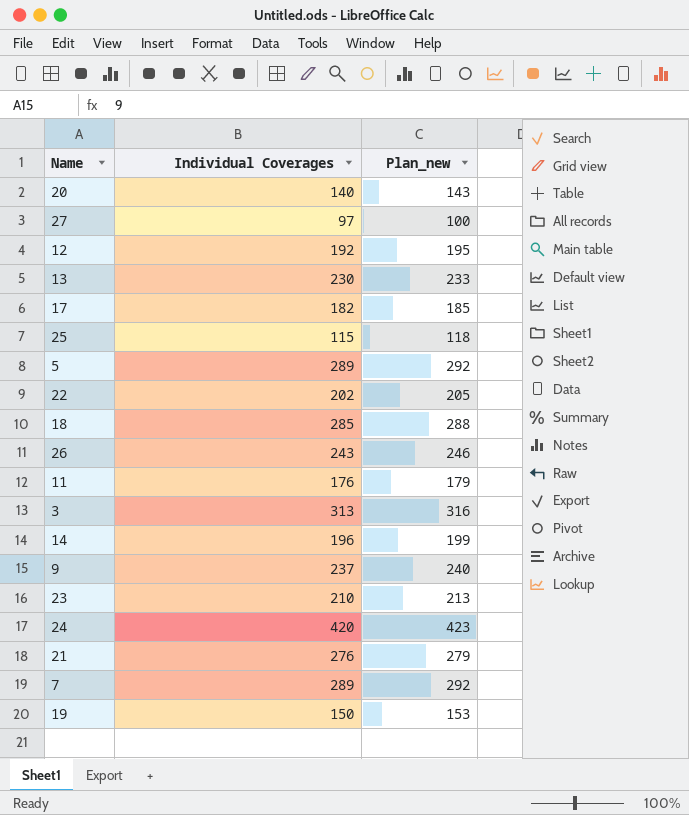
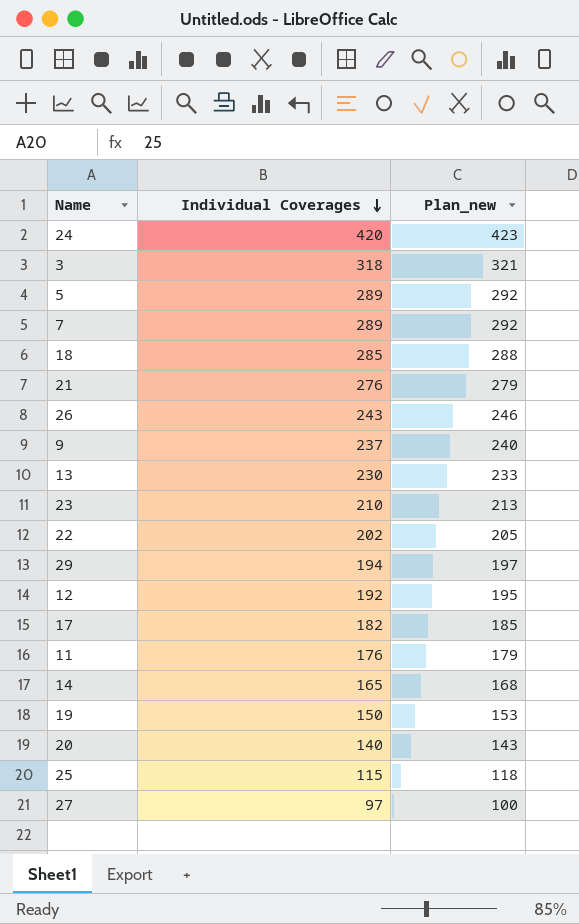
row order: none -> Individual Coverages descending
3 | Individual Coverages: 313 -> 318
3 | Plan_new: 316 -> 321
row 29: none -> 194 | 197
14 | Individual Coverages: 196 -> 165
14 | Plan_new: 199 -> 168

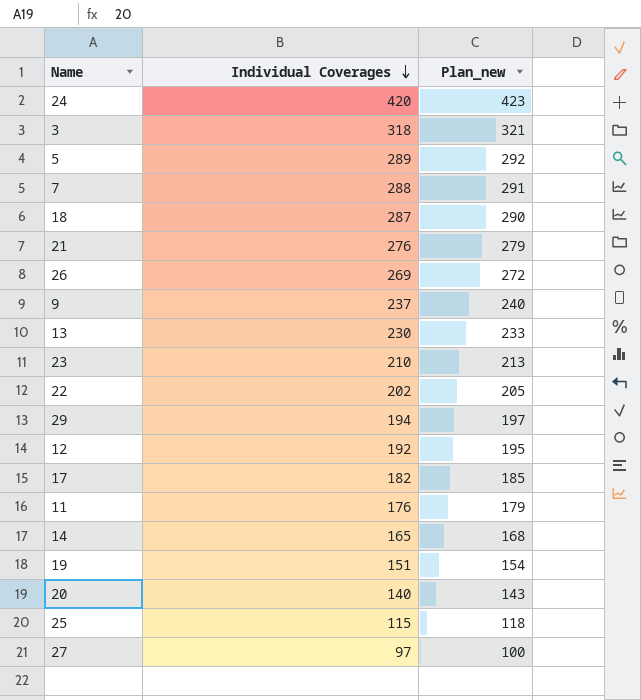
7 | Individual Coverages: 289 -> 288
7 | Plan_new: 292 -> 291
18 | Individual Coverages: 285 -> 287
18 | Plan_new: 288 -> 290
26 | Individual Coverages: 243 -> 269
26 | Plan_new: 246 -> 272
19 | Individual Coverages: 150 -> 151
19 | Plan_new: 153 -> 154

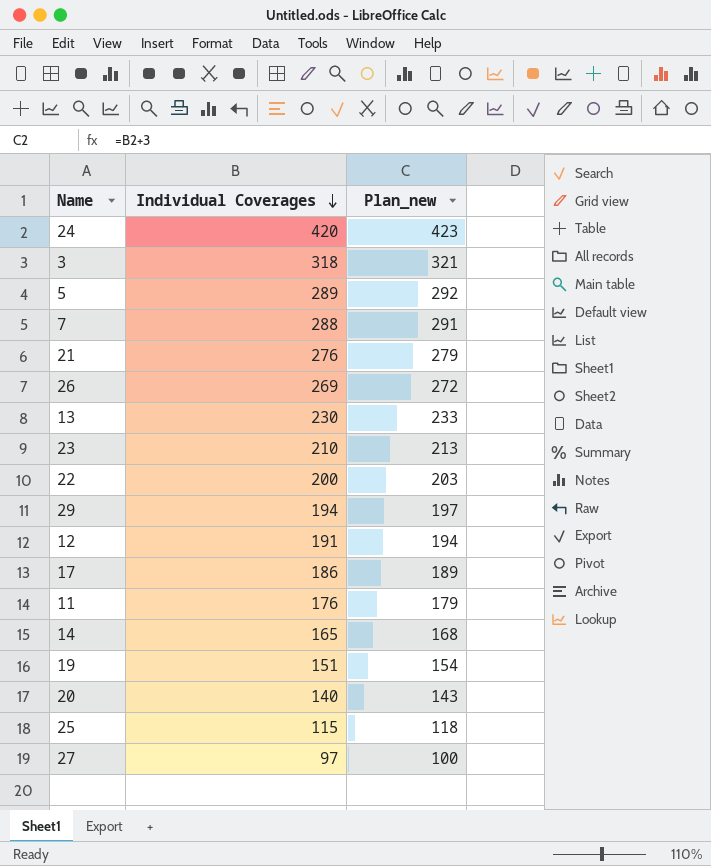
row 18: 287 | 290 -> none
row 9: 237 | 240 -> none
22 | Individual Coverages: 202 -> 200
22 | Plan_new: 205 -> 203
12 | Individual Coverages: 192 -> 191
12 | Plan_new: 195 -> 194
17 | Individual Coverages: 182 -> 186
17 | Plan_new: 185 -> 189

